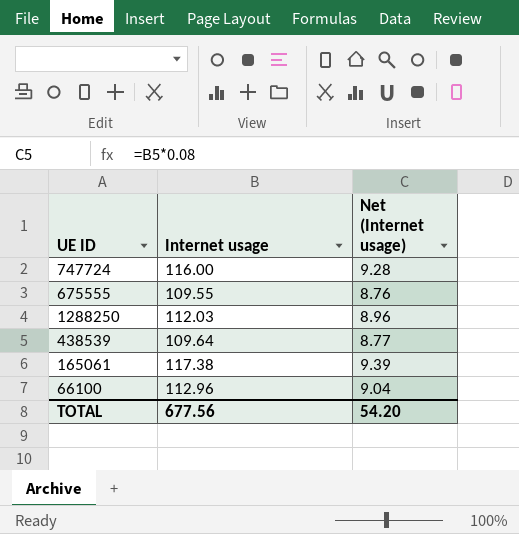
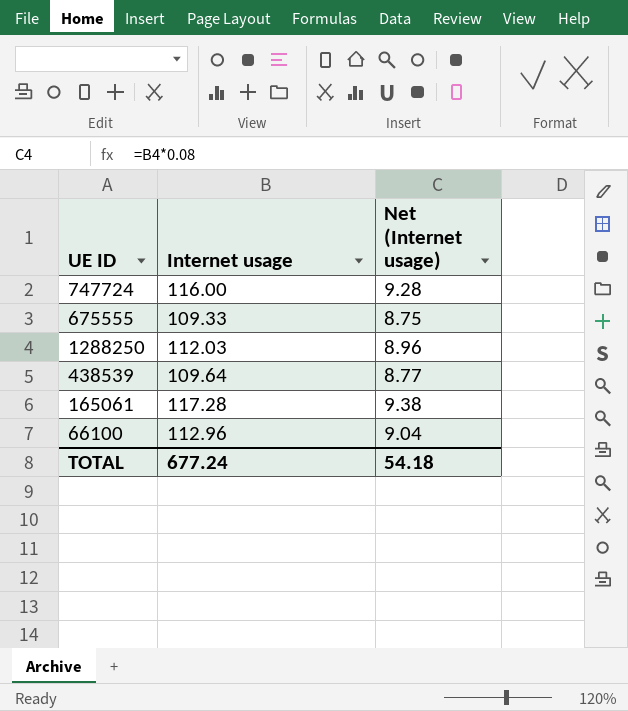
675555 | Internet usage: 109.55 -> 109.33
675555 | Net (Internet usage): 8.76 -> 8.75
165061 | Internet usage: 117.38 -> 117.28
165061 | Net (Internet usage): 9.39 -> 9.38
TOTAL | Internet usage: 677.56 -> 677.24
TOTAL | Net (Internet usage): 54.20 -> 54.18

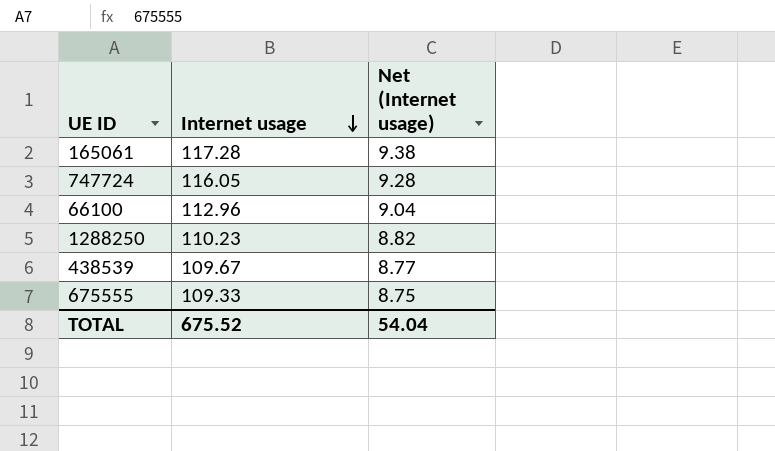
row order: none -> Internet usage descending
747724 | Internet usage: 116.00 -> 116.05
1288250 | Internet usage: 112.03 -> 110.23
1288250 | Net (Internet usage): 8.96 -> 8.82
438539 | Internet usage: 109.64 -> 109.67
TOTAL | Internet usage: 677.24 -> 675.52
TOTAL | Net (Internet usage): 54.18 -> 54.04

